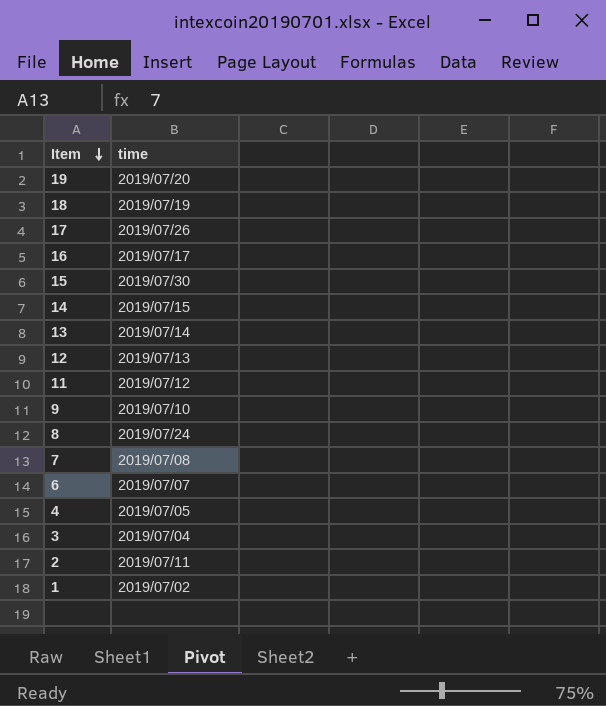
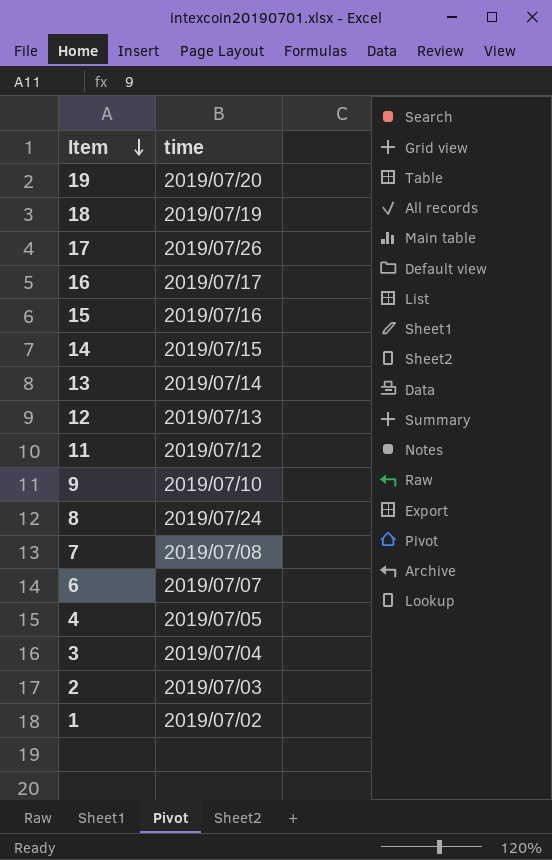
15 | time: 2019/07/30 -> 2019/07/16
2 | time: 2019/07/11 -> 2019/07/03

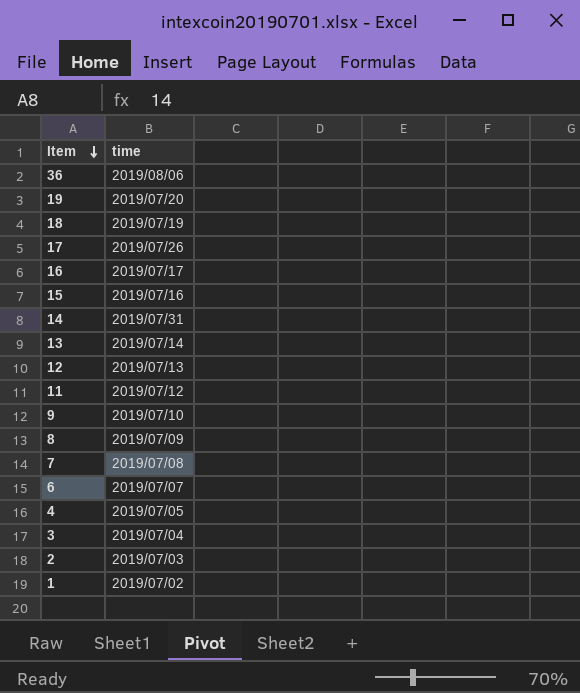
row 36: none -> 2019/08/06
14 | time: 2019/07/15 -> 2019/07/31
8 | time: 2019/07/24 -> 2019/07/09

